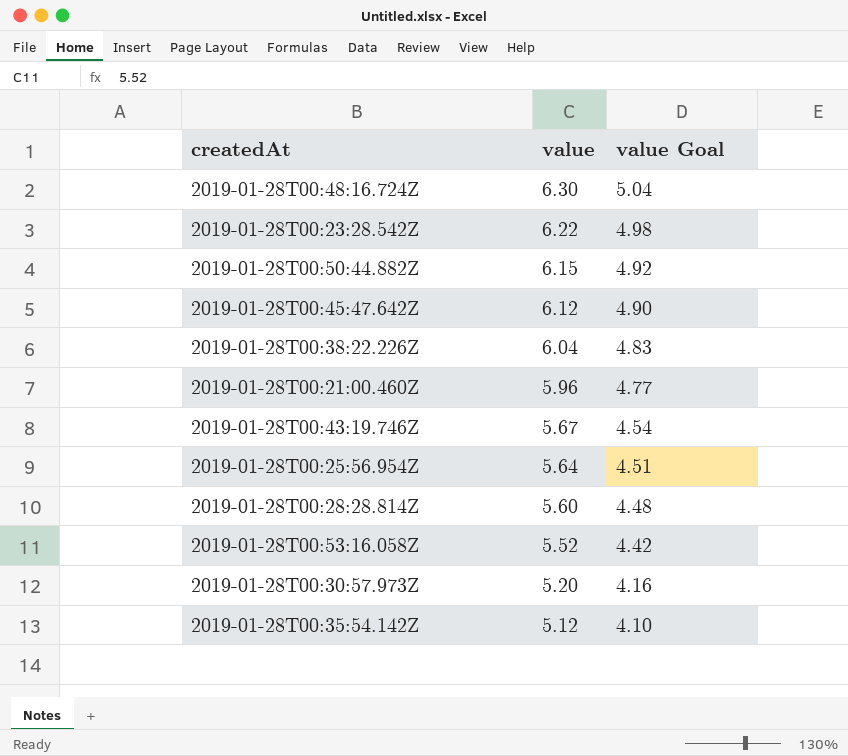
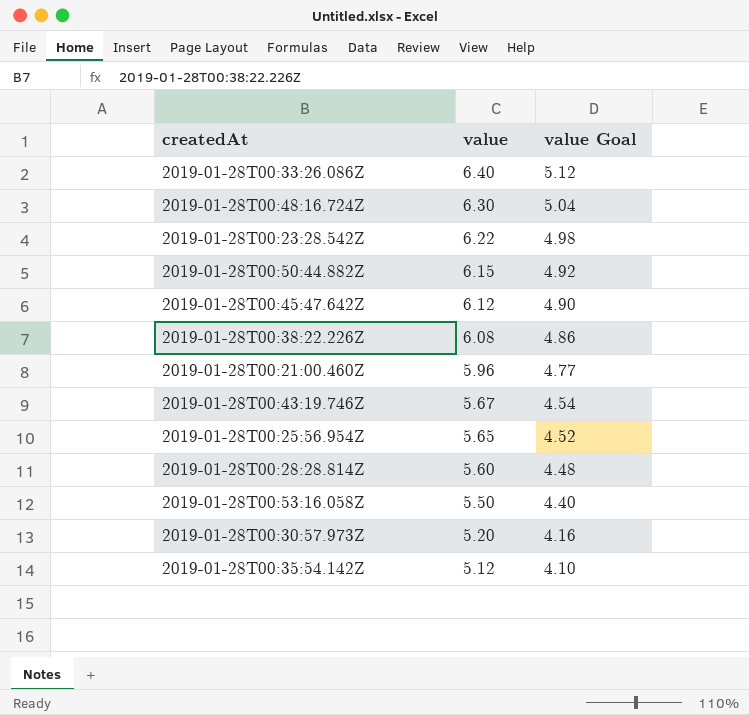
row 2019-01-28T00:33:26.086Z: none -> 6.40 | 5.12
2019-01-28T00:38:22.226Z | value: 6.04 -> 6.08
2019-01-28T00:38:22.226Z | value Goal: 4.83 -> 4.86
2019-01-28T00:25:56.954Z | value: 5.64 -> 5.65
2019-01-28T00:25:56.954Z | value Goal: 4.51 -> 4.52
2019-01-28T00:53:16.058Z | value: 5.52 -> 5.50
2019-01-28T00:53:16.058Z | value Goal: 4.42 -> 4.40

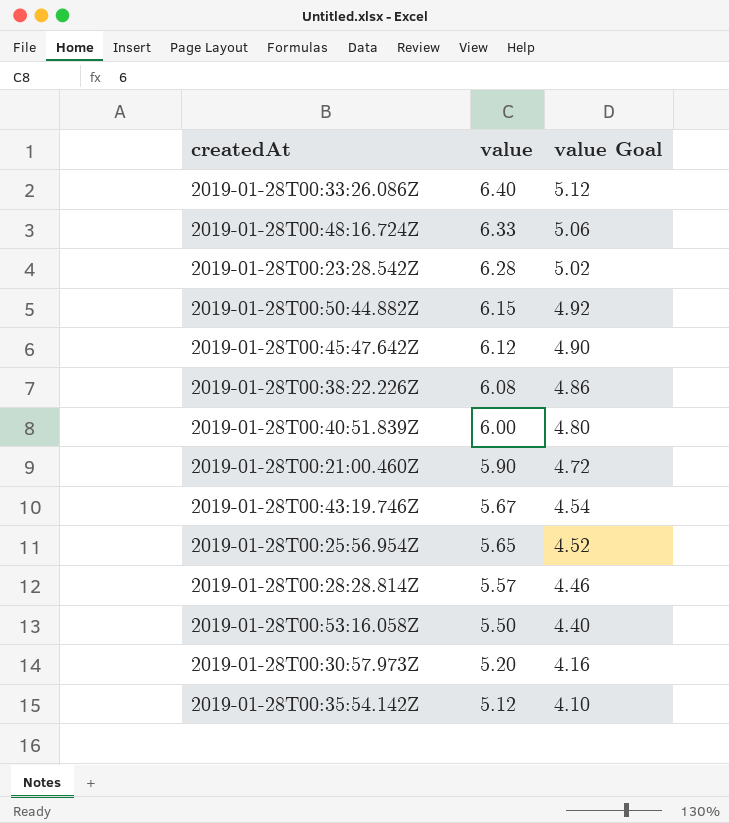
2019-01-28T00:48:16.724Z | value: 6.30 -> 6.33
2019-01-28T00:48:16.724Z | value Goal: 5.04 -> 5.06
2019-01-28T00:23:28.542Z | value: 6.22 -> 6.28
2019-01-28T00:23:28.542Z | value Goal: 4.98 -> 5.02
row 2019-01-28T00:40:51.839Z: none -> 6.00 | 4.80
2019-01-28T00:21:00.460Z | value: 5.96 -> 5.90
2019-01-28T00:21:00.460Z | value Goal: 4.77 -> 4.72
2019-01-28T00:28:28.814Z | value: 5.60 -> 5.57
2019-01-28T00:28:28.814Z | value Goal: 4.48 -> 4.46

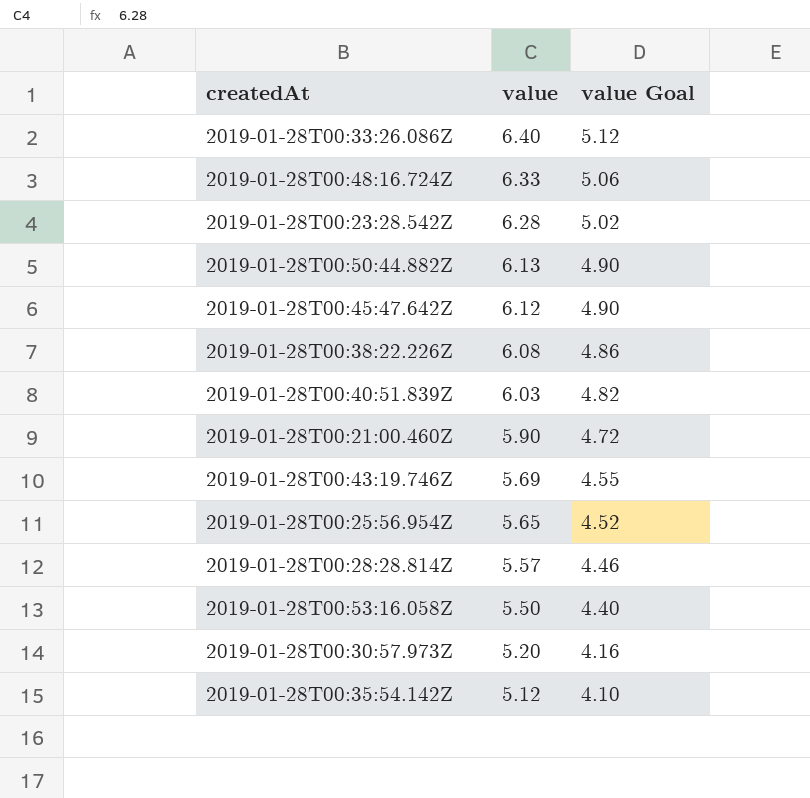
2019-01-28T00:50:44.882Z | value: 6.15 -> 6.13
2019-01-28T00:50:44.882Z | value Goal: 4.92 -> 4.90
2019-01-28T00:40:51.839Z | value: 6.00 -> 6.03
2019-01-28T00:40:51.839Z | value Goal: 4.80 -> 4.82
2019-01-28T00:43:19.746Z | value: 5.67 -> 5.69
2019-01-28T00:43:19.746Z | value Goal: 4.54 -> 4.55

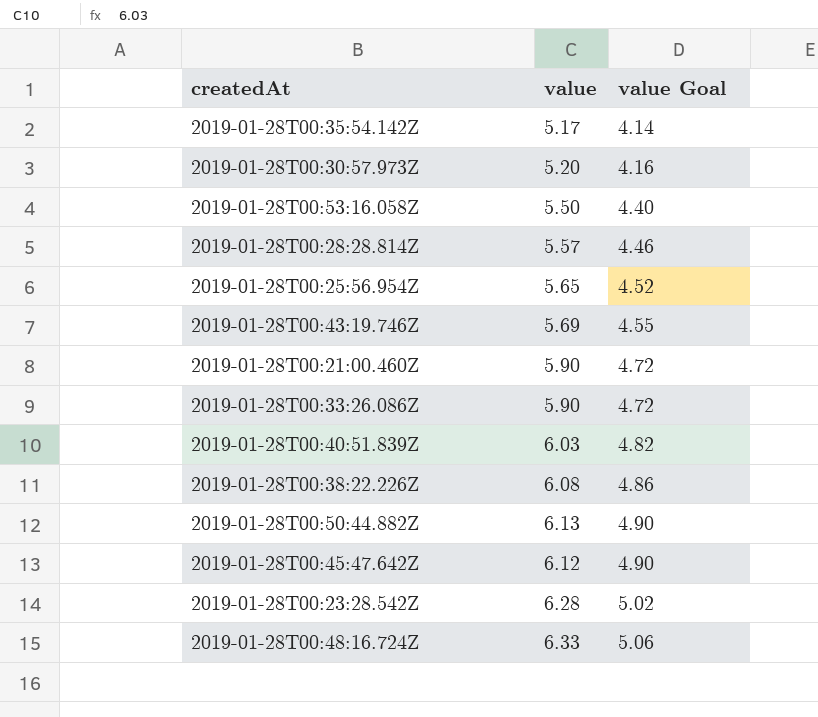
row order: value descending -> value Goal ascending
2019-01-28T00:35:54.142Z | value: 5.12 -> 5.17
2019-01-28T00:35:54.142Z | value Goal: 4.10 -> 4.14
2019-01-28T00:33:26.086Z | value: 6.40 -> 5.90
2019-01-28T00:33:26.086Z | value Goal: 5.12 -> 4.72

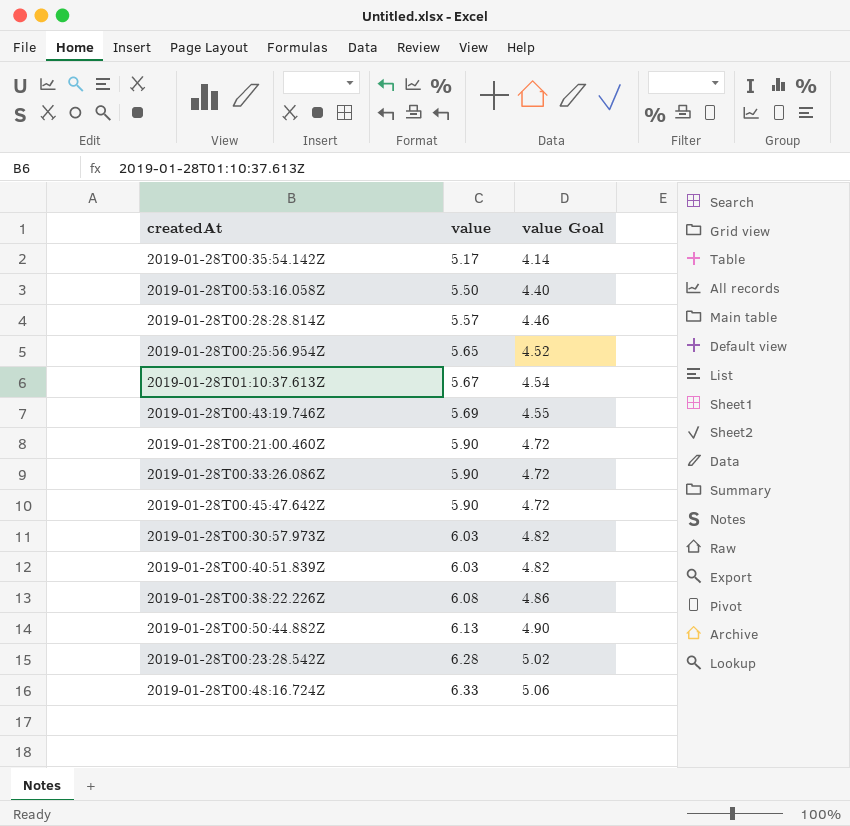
row order: value Goal ascending -> value ascending
row 2019-01-28T01:10:37.613Z: none -> 5.67 | 4.54
2019-01-28T00:45:47.642Z | value: 6.12 -> 5.90
2019-01-28T00:45:47.642Z | value Goal: 4.90 -> 4.72
2019-01-28T00:30:57.973Z | value: 5.20 -> 6.03
2019-01-28T00:30:57.973Z | value Goal: 4.16 -> 4.82

